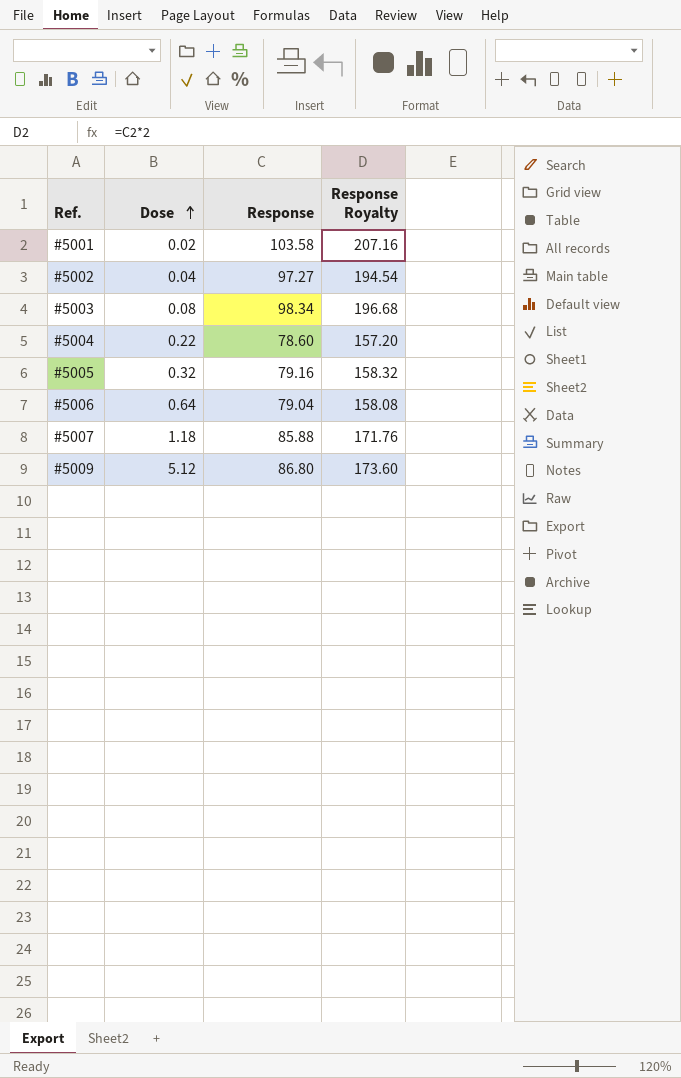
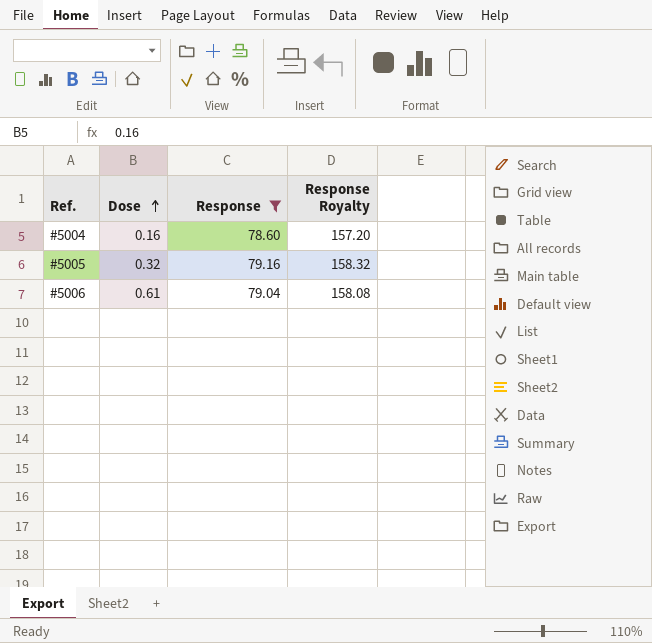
filter: none -> Response <= 79.16
#5004 | Dose: 0.22 -> 0.16
#5006 | Dose: 0.64 -> 0.61

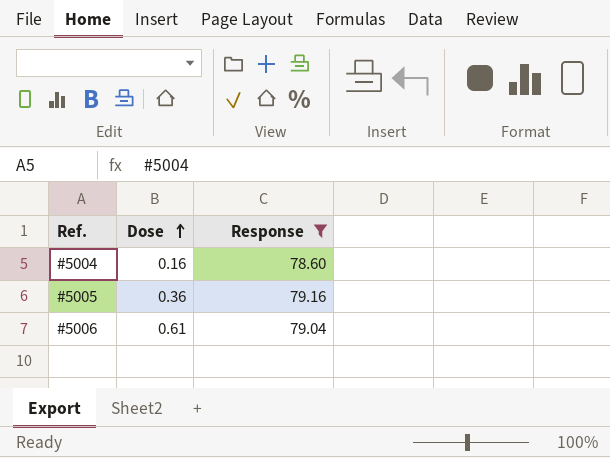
column Response Royalty | formula: [Response] * 2 -> none
#5005 | Dose: 0.32 -> 0.36

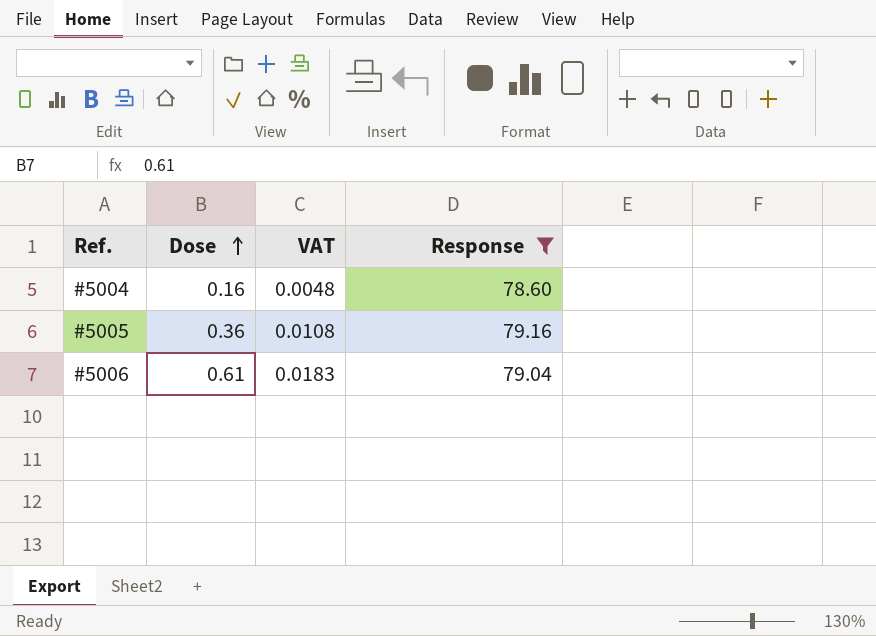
column VAT | formula: none -> [Dose] * 0.03

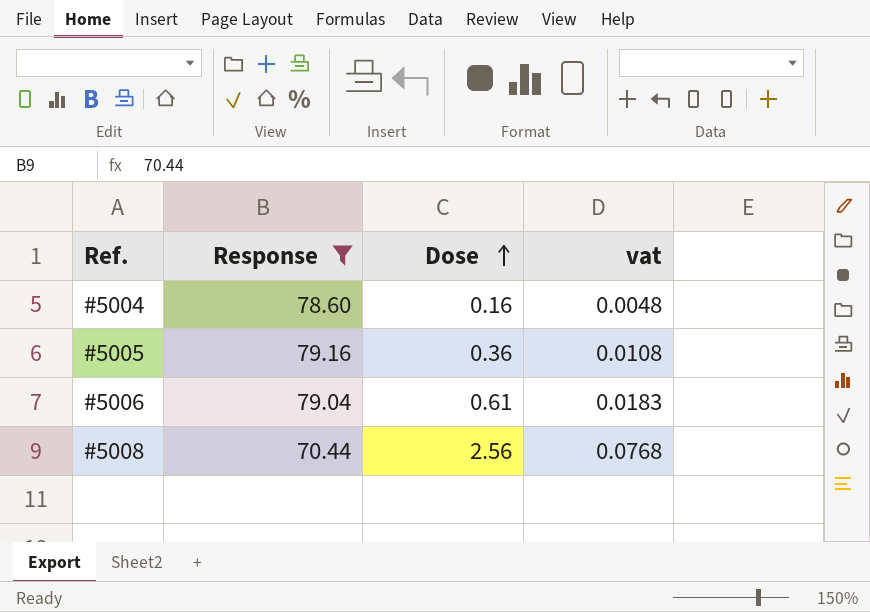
column Response | position: 4 -> 2
column name: VAT -> vat
row #5008: none -> 70.44 | 2.56 | 0.0768

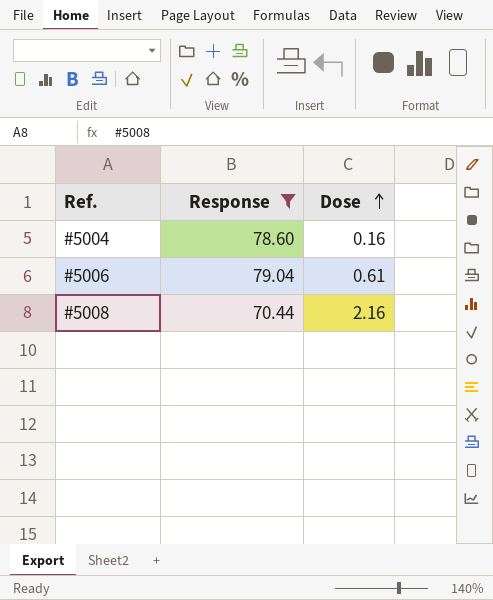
column vat | formula: [Dose] * 0.03 -> none
row #5005: 79.16 | 0.36 | 0.0108 -> none
#5008 | Dose: 2.56 -> 2.16

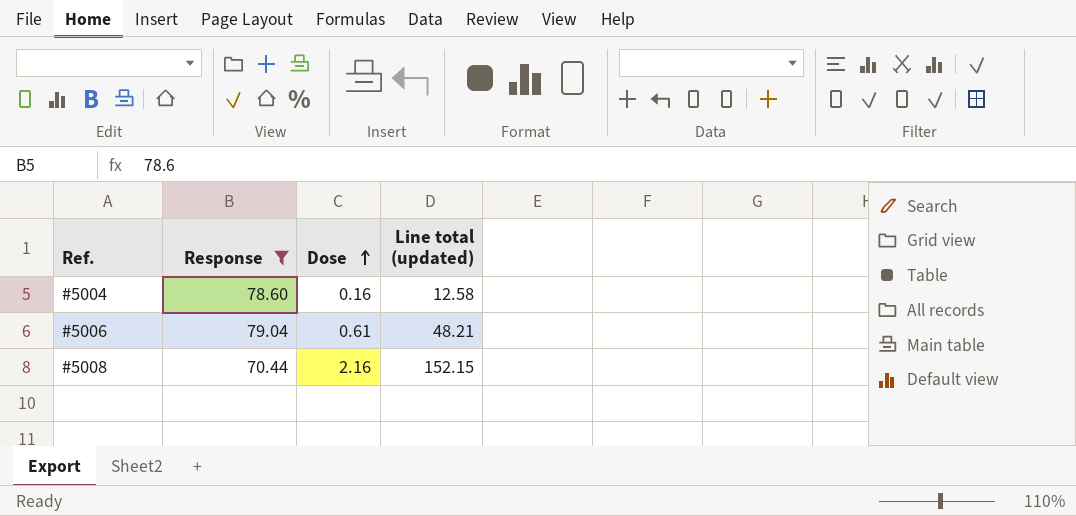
column Line total (updated) | formula: none -> [Response] * [Dose]

